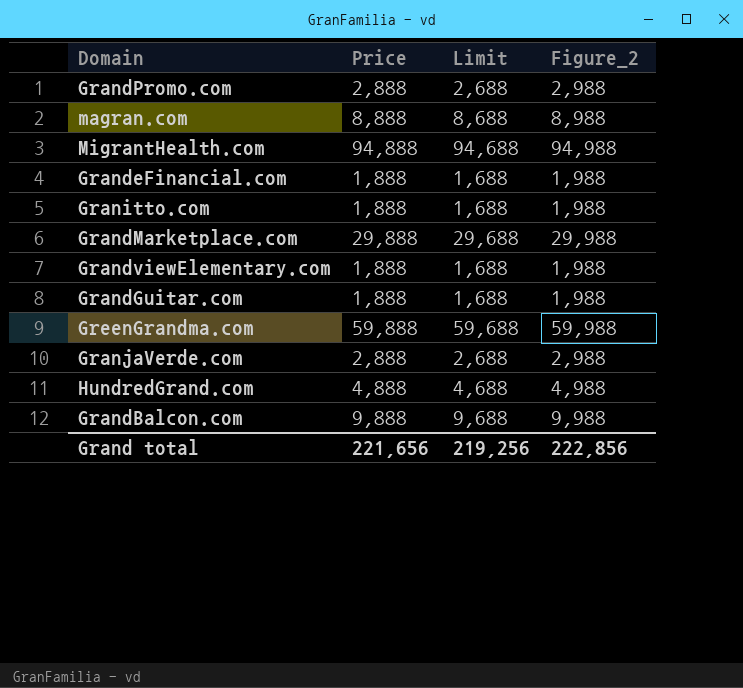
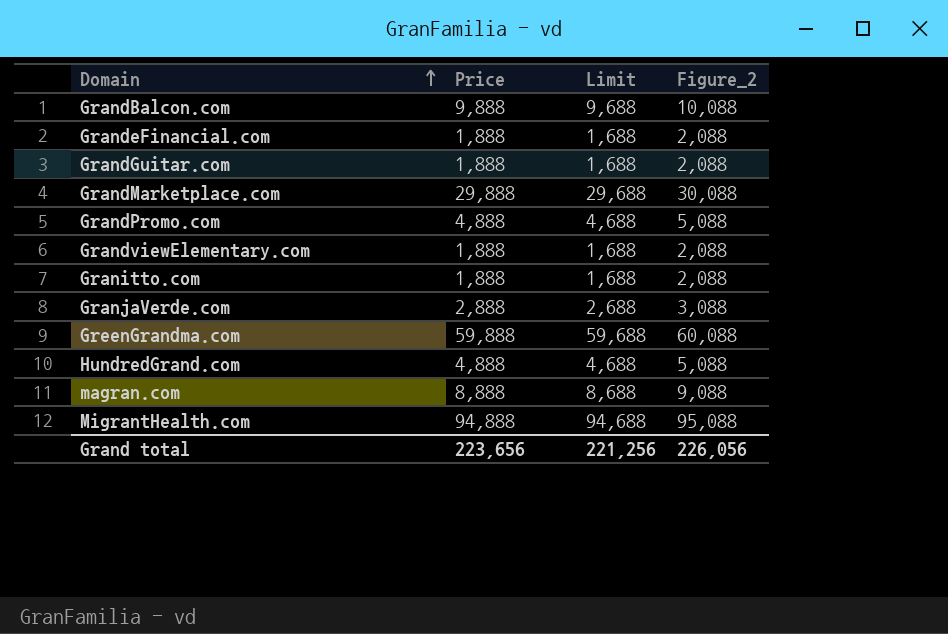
row order: none -> Domain ascending
column Figure_2 | formula: [Price] + 100 -> [Price] + 200
GrandPromo.com | Price: 2,888 -> 4,888
GrandPromo.com | Limit: 2,688 -> 4,688
Grand total | Price: 221,656 -> 223,656
Grand total | Limit: 219,256 -> 221,256
Grand total | Figure_2: 222,856 -> 226,056

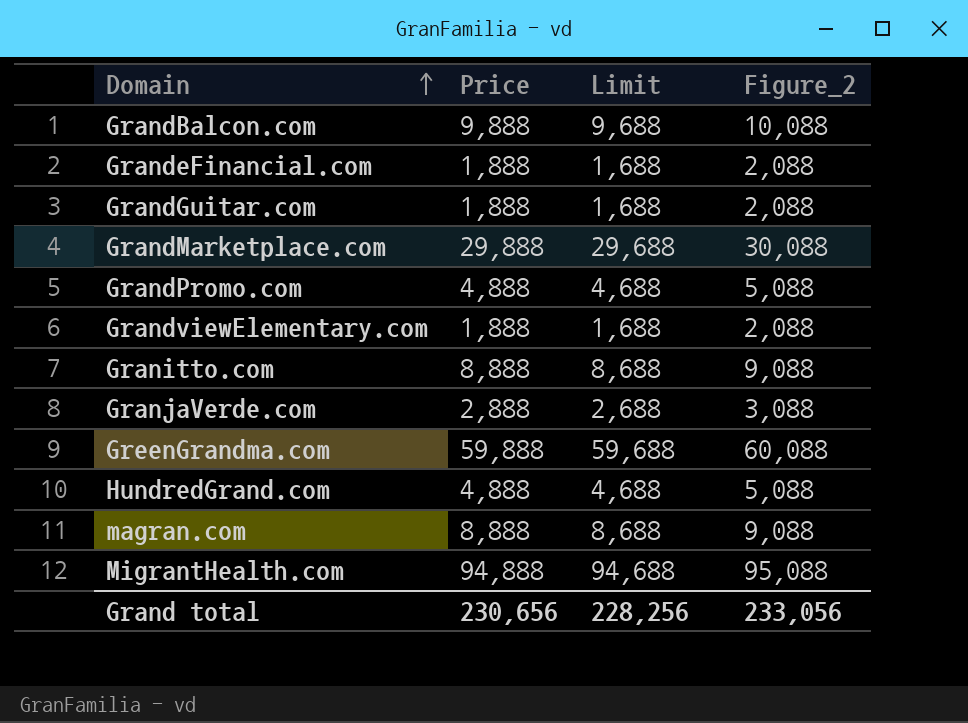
Granitto.com | Price: 1,888 -> 8,888
Granitto.com | Limit: 1,688 -> 8,688
Granitto.com | Figure_2: 2,088 -> 9,088
Grand total | Price: 223,656 -> 230,656
Grand total | Limit: 221,256 -> 228,256
Grand total | Figure_2: 226,056 -> 233,056

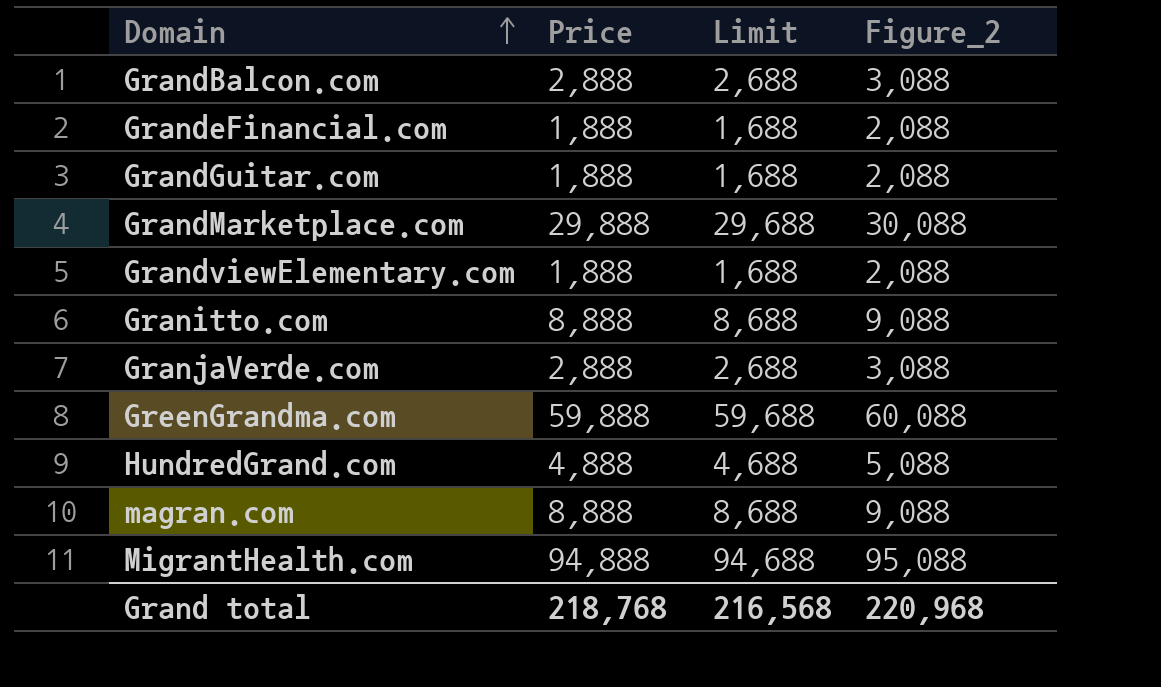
row GrandPromo.com: 4,888 | 4,688 | 5,088 -> none
GrandBalcon.com | Price: 9,888 -> 2,888
GrandBalcon.com | Limit: 9,688 -> 2,688
GrandBalcon.com | Figure_2: 10,088 -> 3,088
Grand total | Price: 230,656 -> 218,768
Grand total | Limit: 228,256 -> 216,568
Grand total | Figure_2: 233,056 -> 220,968

